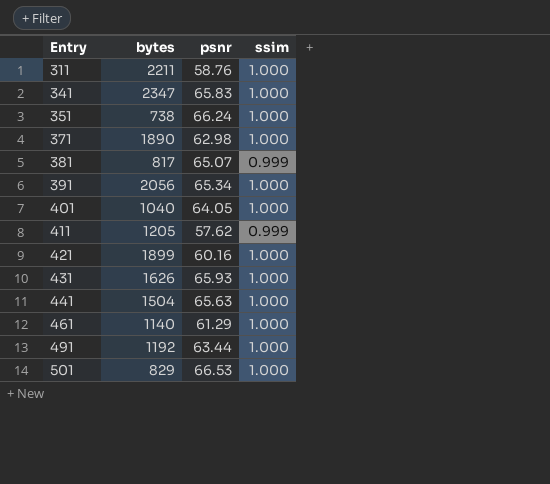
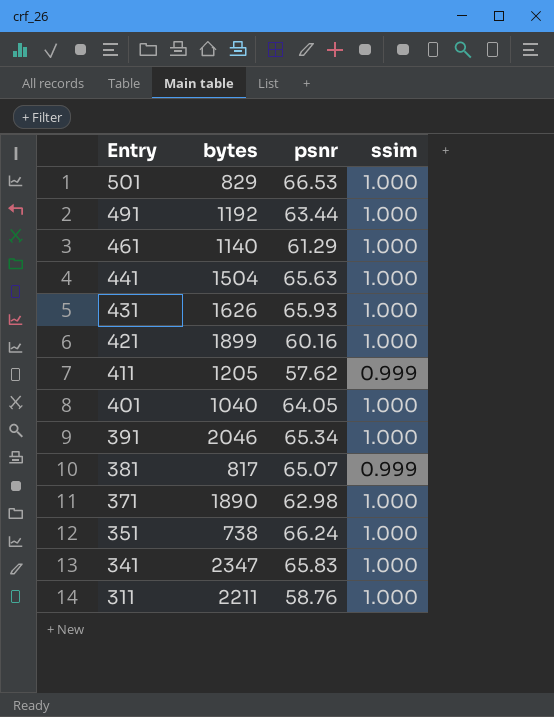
row order: Entry ascending -> Entry descending
391 | bytes: 2056 -> 2046

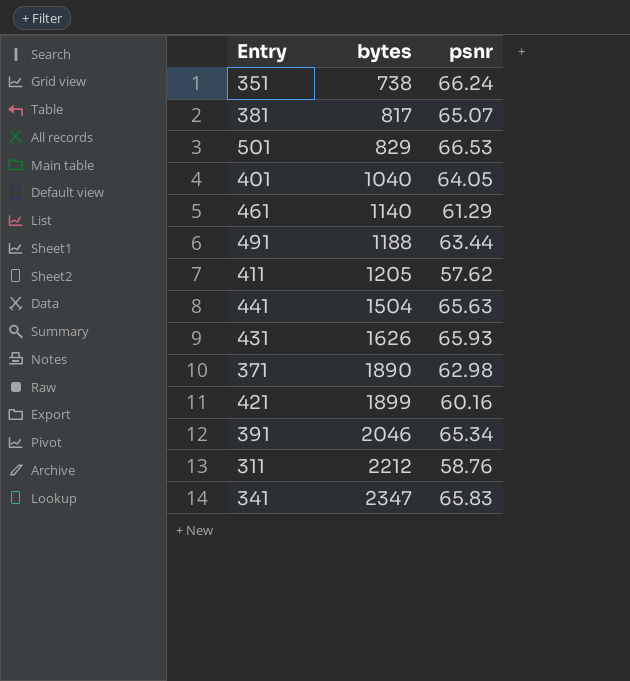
row order: Entry descending -> bytes ascending
column ssim | position: 4 -> none
491 | bytes: 1192 -> 1188
311 | bytes: 2211 -> 2212

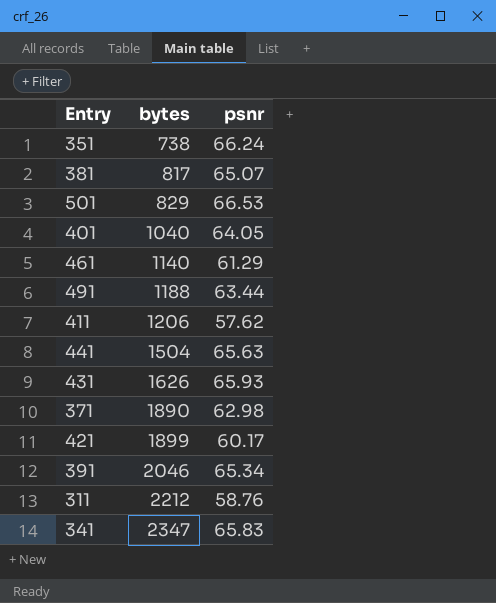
411 | bytes: 1205 -> 1206
421 | psnr: 60.16 -> 60.17

